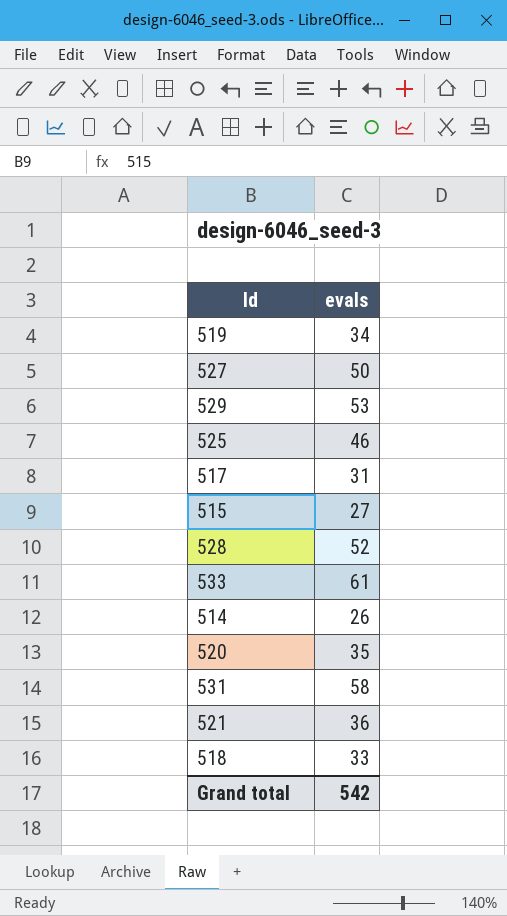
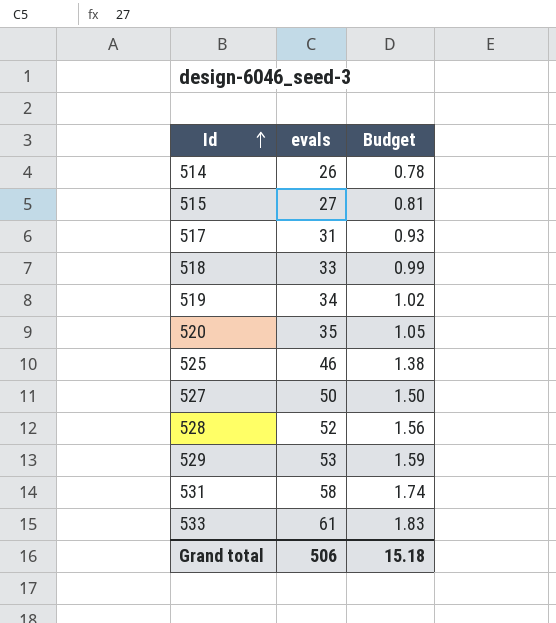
row order: none -> Id ascending
column Budget | formula: none -> [evals] * 0.03
row 521: 36 -> none
Grand total | evals: 542 -> 506

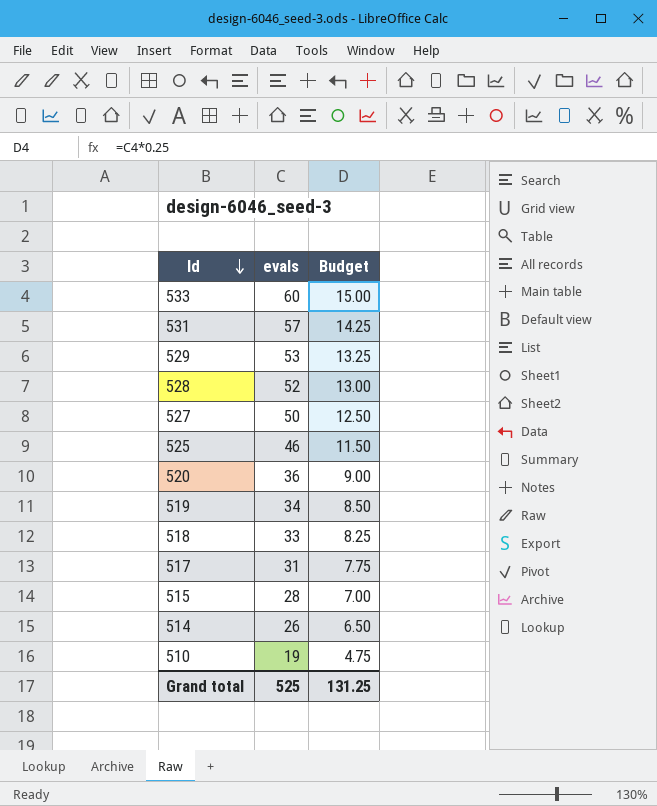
row order: Id ascending -> Id descending
column Budget | formula: [evals] * 0.03 -> [evals] * 0.25
533 | evals: 61 -> 60
531 | evals: 58 -> 57
520 | evals: 35 -> 36
515 | evals: 27 -> 28
row 510: none -> 19 | 4.75
Grand total | evals: 506 -> 525
Grand total | Budget: 15.18 -> 131.25

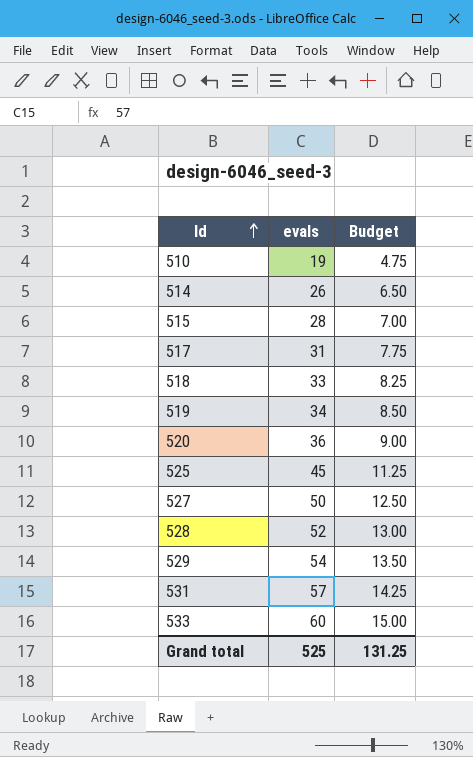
row order: Id descending -> Id ascending
525 | evals: 46 -> 45
525 | Budget: 11.50 -> 11.25
529 | evals: 53 -> 54
529 | Budget: 13.25 -> 13.50

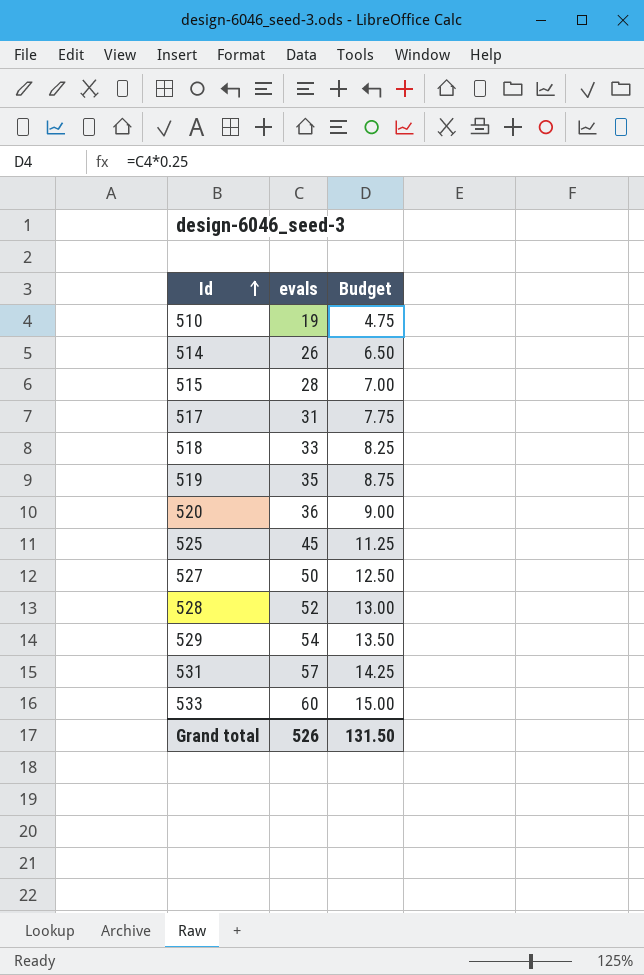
519 | evals: 34 -> 35
519 | Budget: 8.50 -> 8.75
Grand total | evals: 525 -> 526
Grand total | Budget: 131.25 -> 131.50

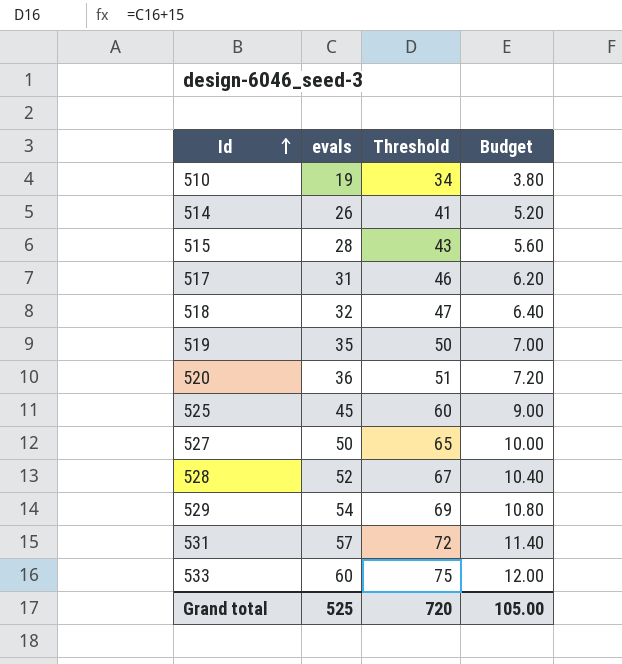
column Threshold | formula: none -> [evals] + 15
column Budget | formula: [evals] * 0.25 -> [evals] * 0.2
518 | evals: 33 -> 32
Grand total | evals: 526 -> 525
Grand total | Budget: 131.50 -> 105.00

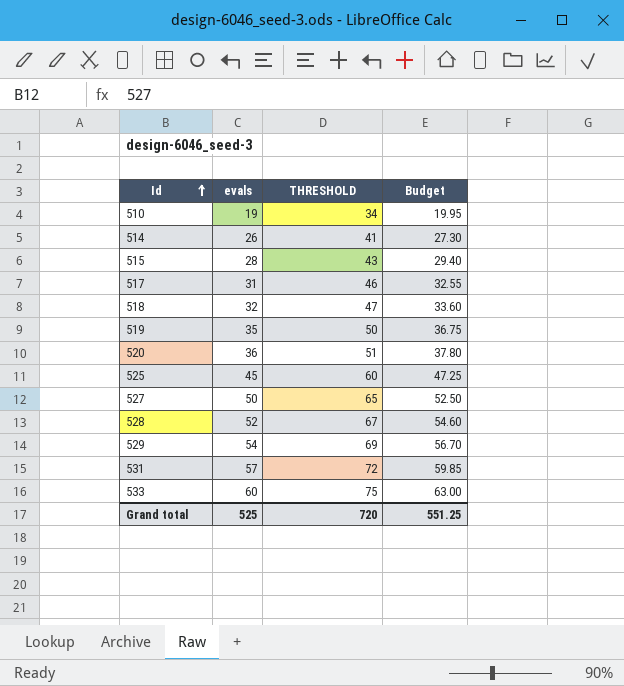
column name: Threshold -> THRESHOLD
column Budget | formula: [evals] * 0.2 -> [evals] * 1.05
Grand total | Budget: 105.00 -> 551.25

